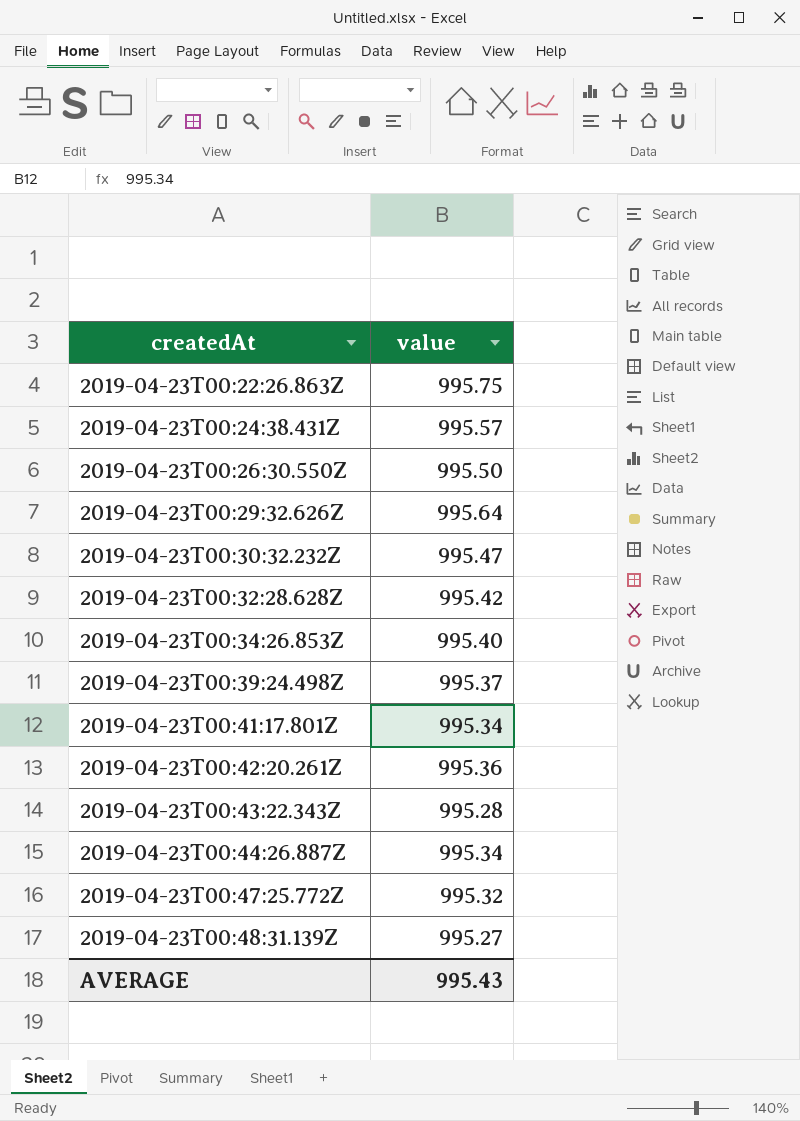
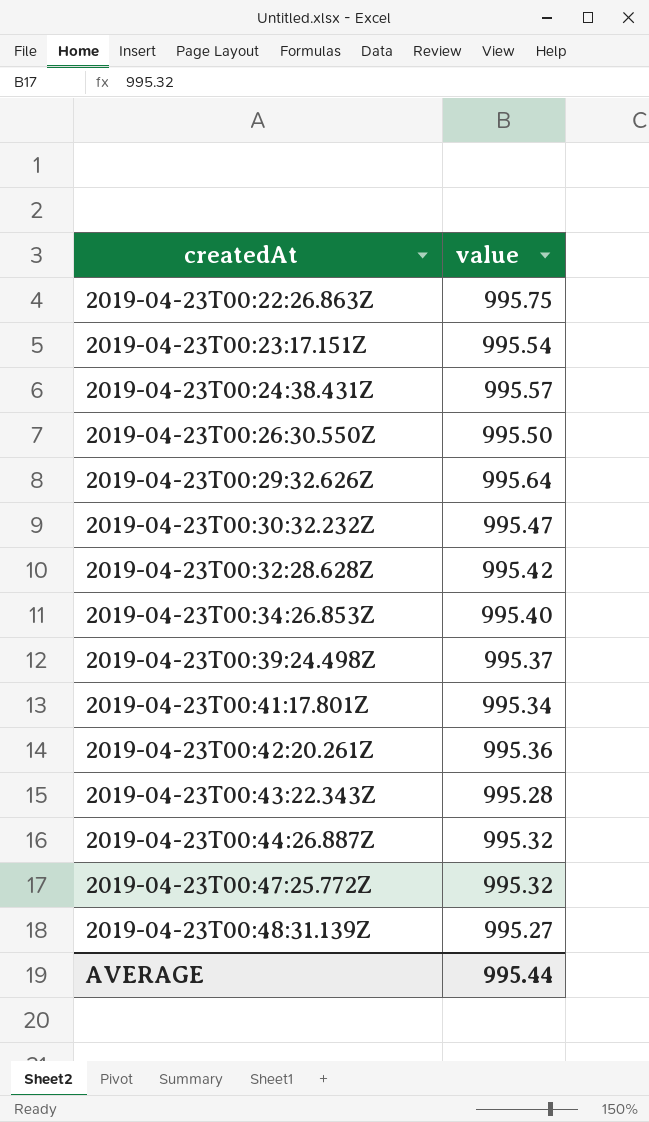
row 2019-04-23T00:23:17.151Z: none -> 995.54
2019-04-23T00:44:26.887Z | value: 995.34 -> 995.32
AVERAGE | value: 995.43 -> 995.44

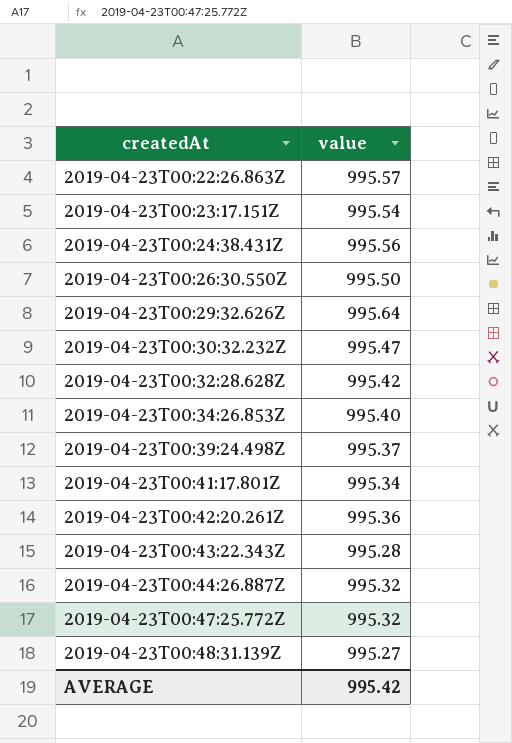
2019-04-23T00:22:26.863Z | value: 995.75 -> 995.57
2019-04-23T00:24:38.431Z | value: 995.57 -> 995.56
AVERAGE | value: 995.44 -> 995.42

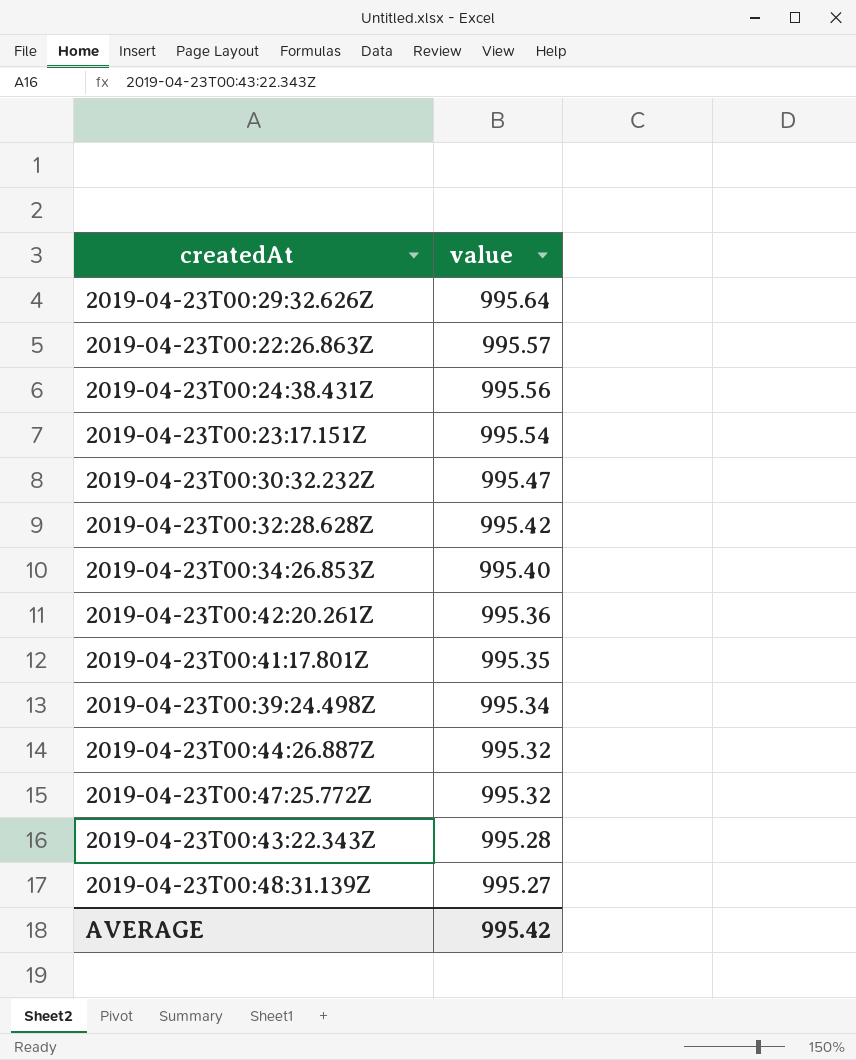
row order: createdAt ascending -> value descending
row 2019-04-23T00:26:30.550Z: 995.50 -> none
2019-04-23T00:41:17.801Z | value: 995.34 -> 995.35
2019-04-23T00:39:24.498Z | value: 995.37 -> 995.34

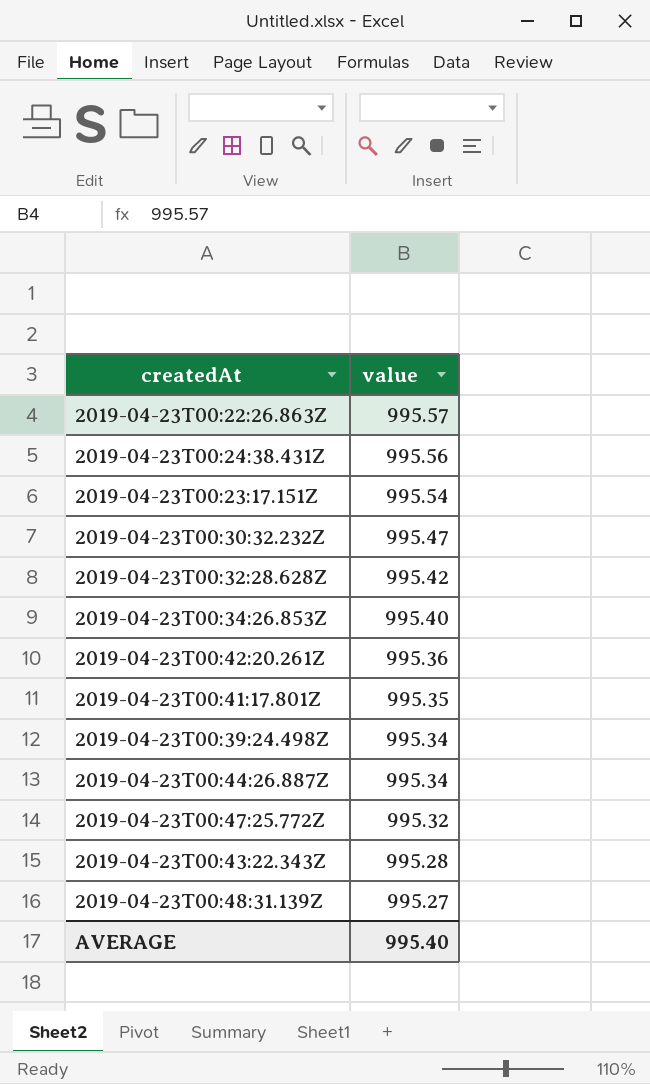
row 2019-04-23T00:29:32.626Z: 995.64 -> none
2019-04-23T00:44:26.887Z | value: 995.32 -> 995.34
AVERAGE | value: 995.42 -> 995.40

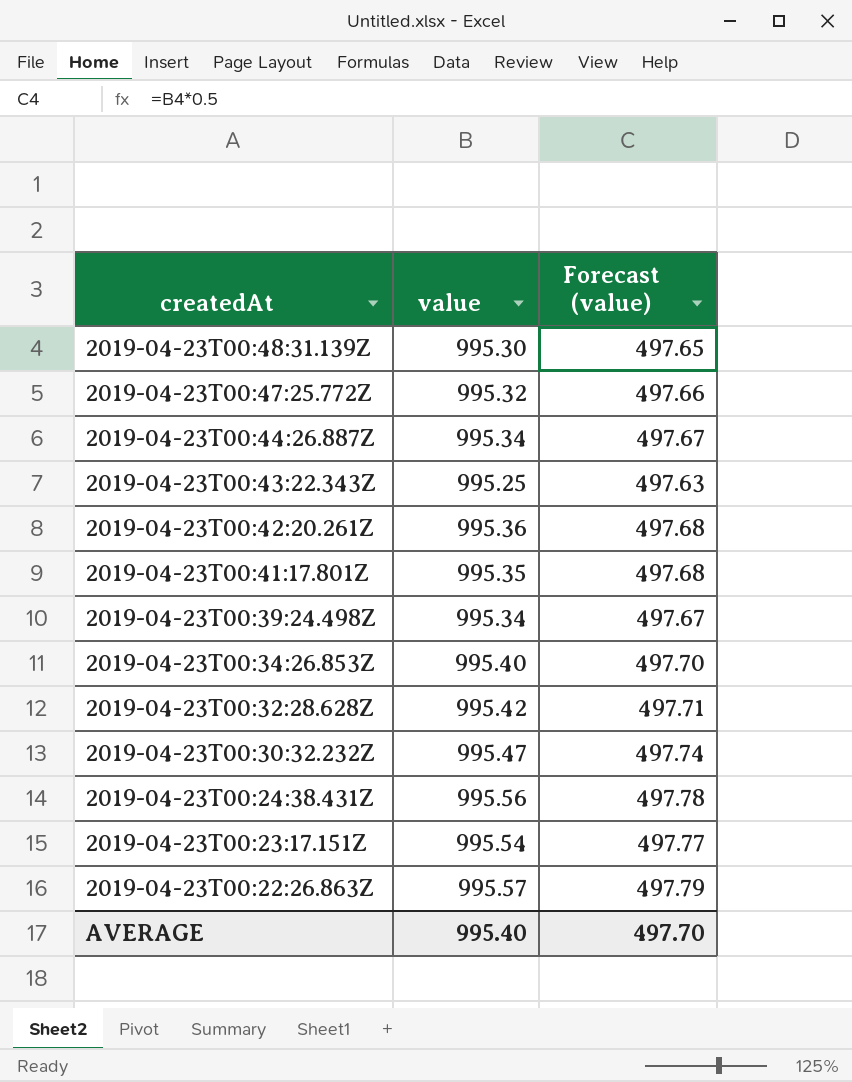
row order: value descending -> createdAt descending
column Forecast (value) | formula: none -> [value] * 0.5
2019-04-23T00:48:31.139Z | value: 995.27 -> 995.30
2019-04-23T00:43:22.343Z | value: 995.28 -> 995.25

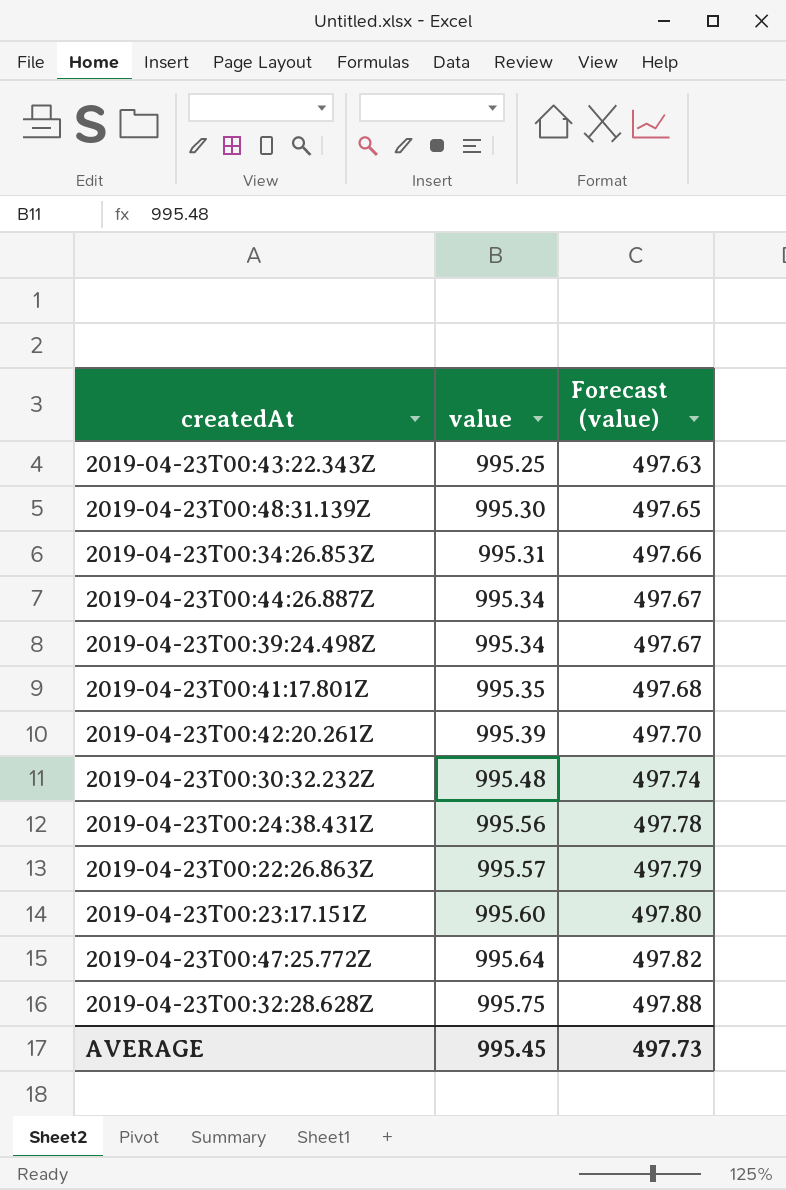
row order: createdAt descending -> value ascending
2019-04-23T00:34:26.853Z | value: 995.40 -> 995.31
2019-04-23T00:34:26.853Z | Forecast (value): 497.70 -> 497.66
2019-04-23T00:42:20.261Z | value: 995.36 -> 995.39
2019-04-23T00:42:20.261Z | Forecast (value): 497.68 -> 497.70
2019-04-23T00:30:32.232Z | value: 995.47 -> 995.48
2019-04-23T00:23:17.151Z | value: 995.54 -> 995.60
2019-04-23T00:23:17.151Z | Forecast (value): 497.77 -> 497.80
2019-04-23T00:47:25.772Z | value: 995.32 -> 995.64
2019-04-23T00:47:25.772Z | Forecast (value): 497.66 -> 497.82
2019-04-23T00:32:28.628Z | value: 995.42 -> 995.75
2019-04-23T00:32:28.628Z | Forecast (value): 497.71 -> 497.88
AVERAGE | value: 995.40 -> 995.45
AVERAGE | Forecast (value): 497.70 -> 497.73

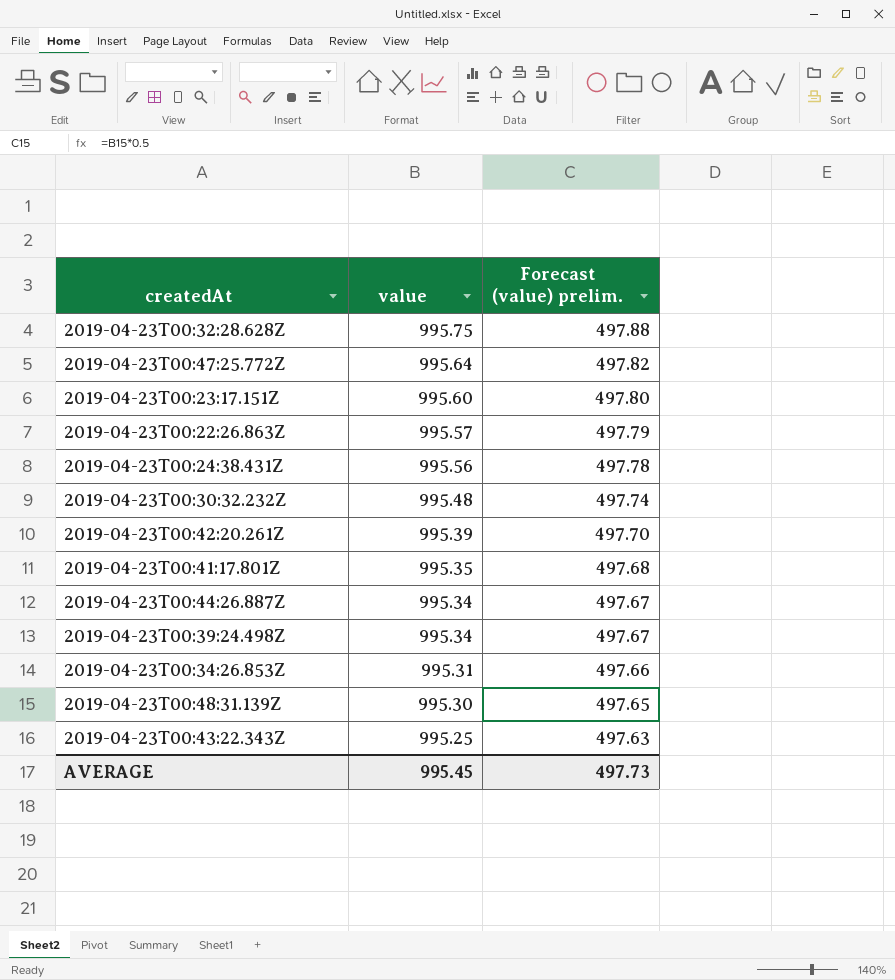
row order: value ascending -> value descending
column name: Forecast (value) -> Forecast (value) prelim.

